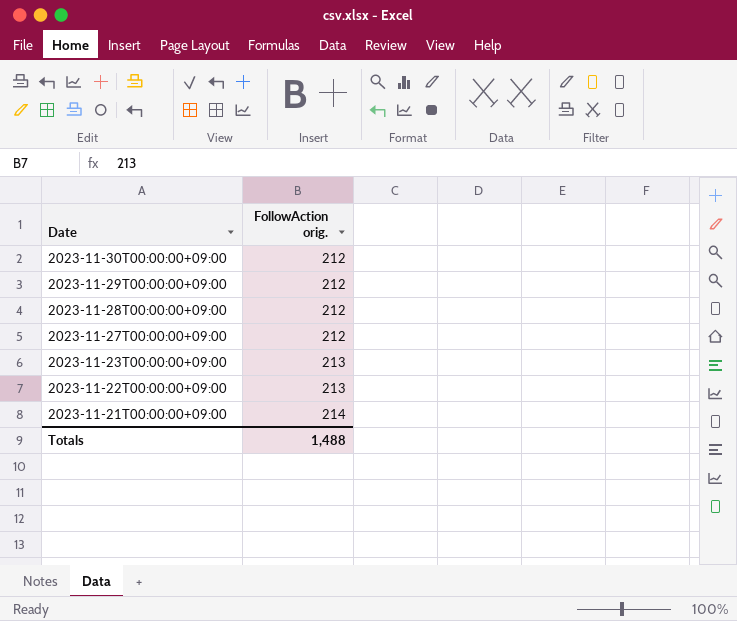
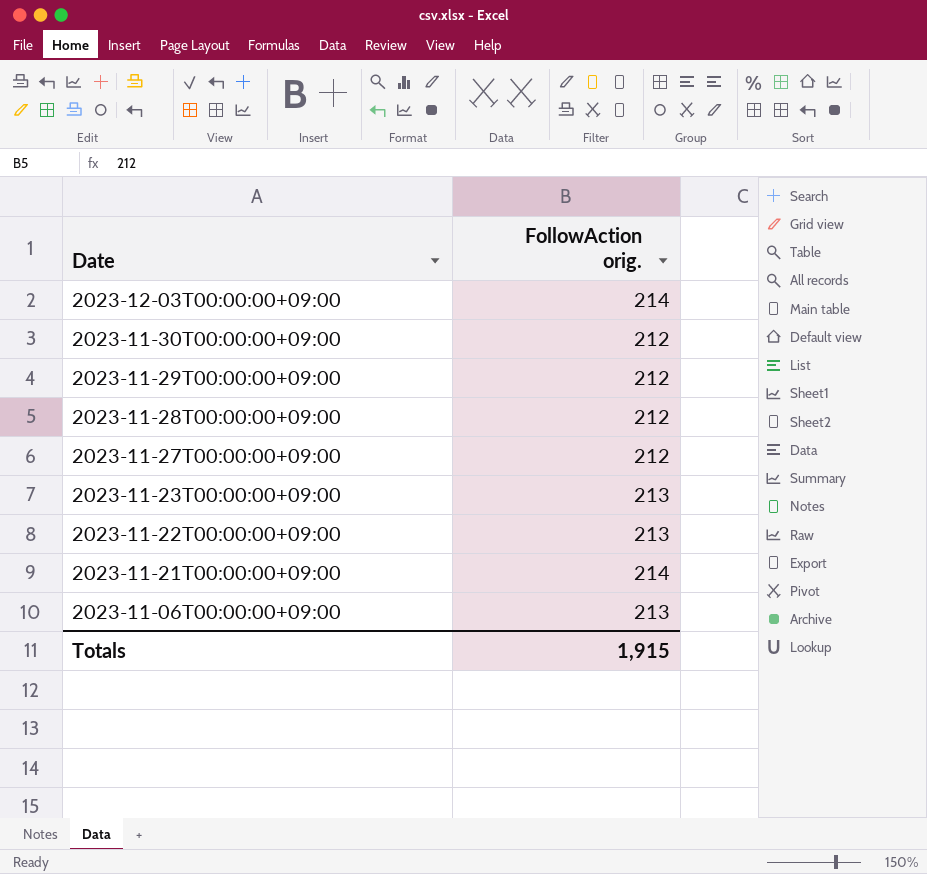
row 2023-12-03T00:00:00+09:00: none -> 214
row 2023-11-06T00:00:00+09:00: none -> 213
Totals | FollowAction orig.: 1,488 -> 1,915

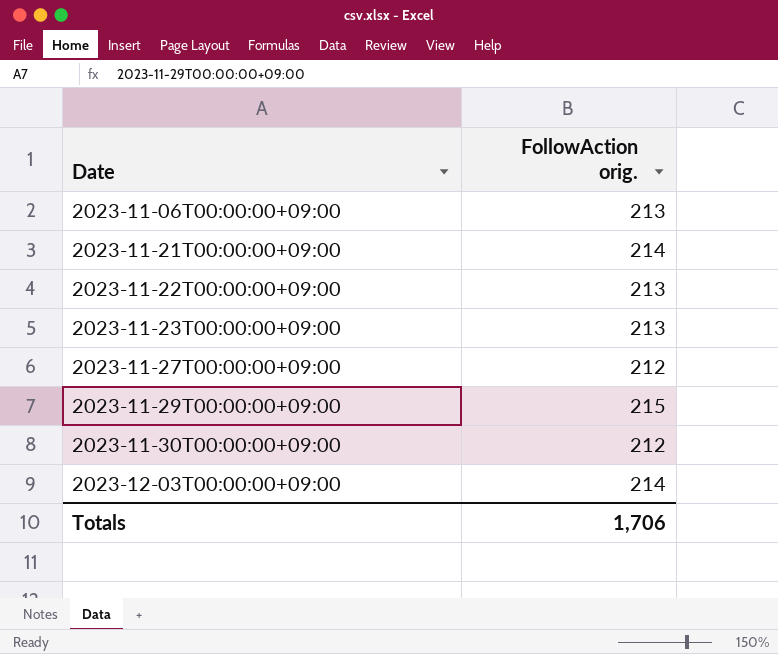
row order: Date descending -> Date ascending
row 2023-11-28T00:00:00+09:00: 212 -> none
2023-11-29T00:00:00+09:00 | FollowAction orig.: 212 -> 215
Totals | FollowAction orig.: 1,915 -> 1,706

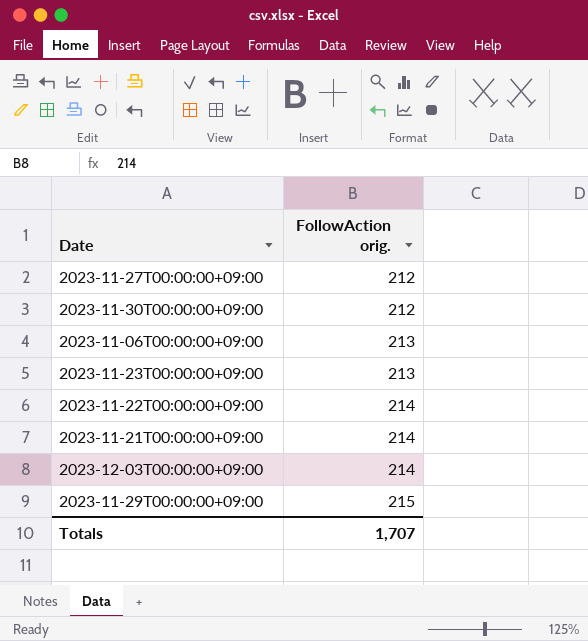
row order: Date ascending -> FollowAction orig. ascending
2023-11-22T00:00:00+09:00 | FollowAction orig.: 213 -> 214
Totals | FollowAction orig.: 1,706 -> 1,707

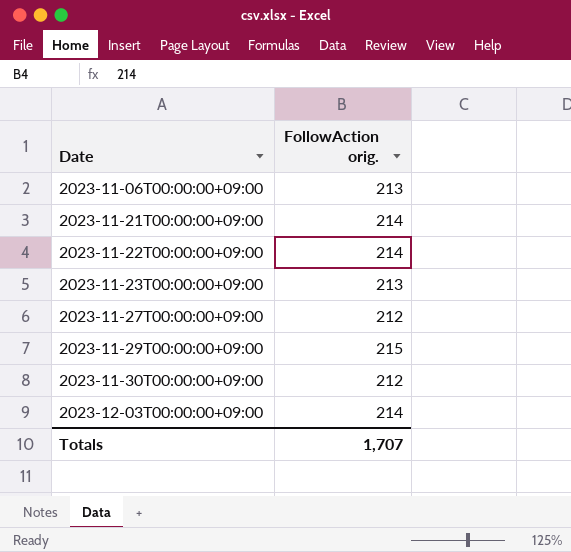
row order: FollowAction orig. ascending -> Date ascending

